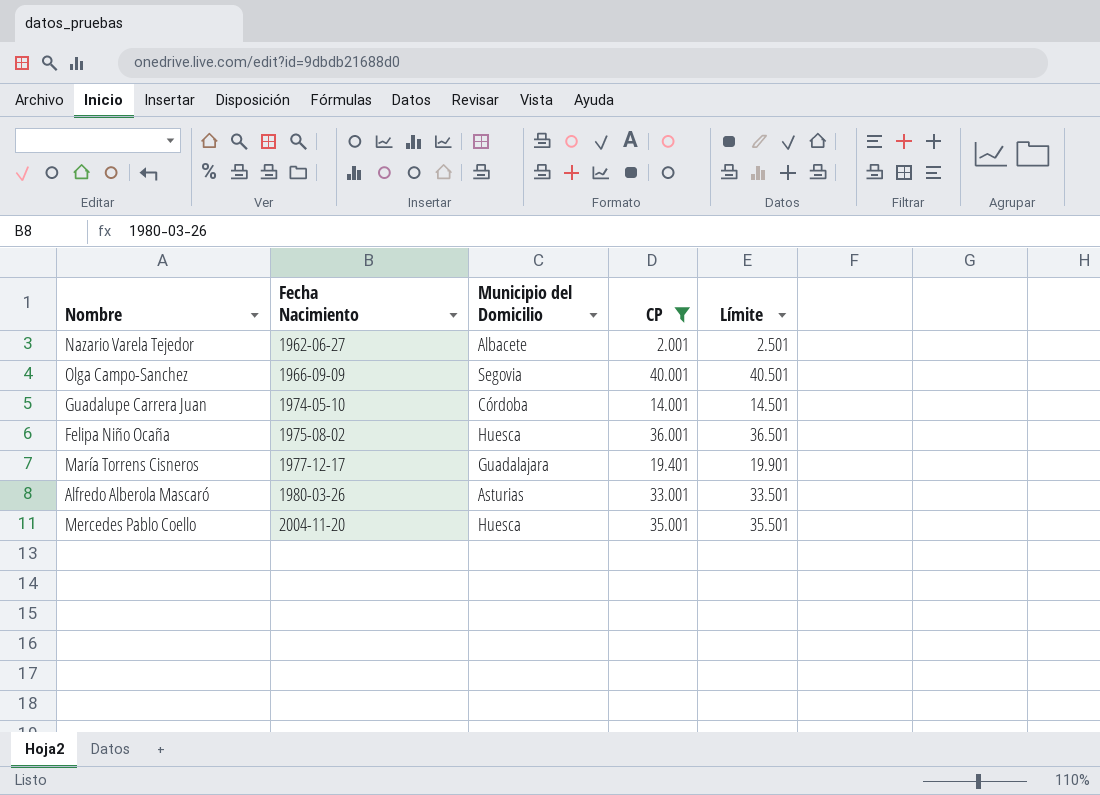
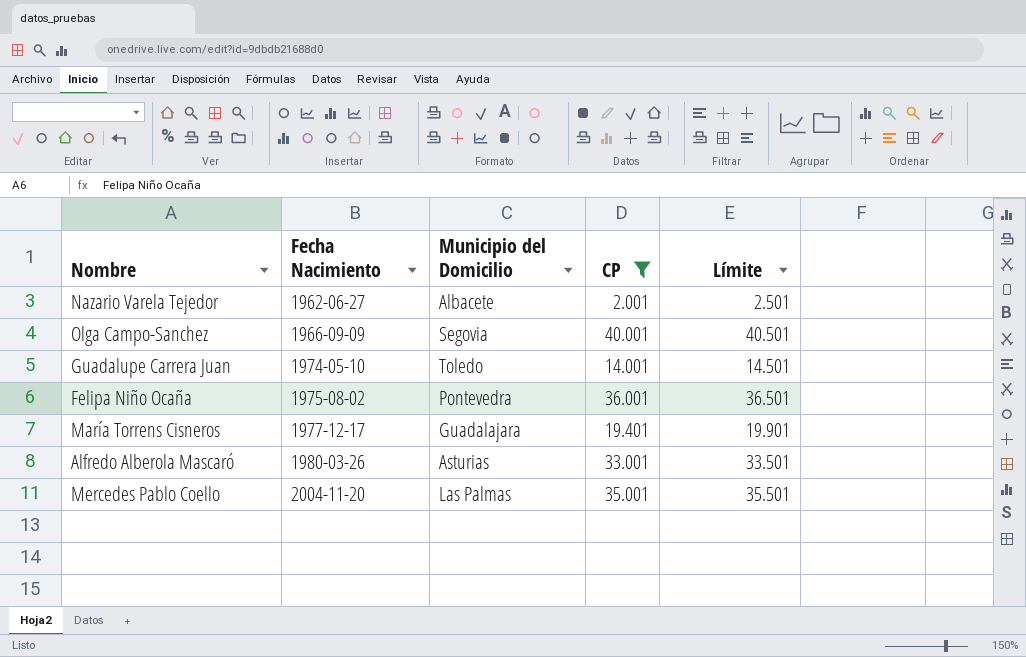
Guadalupe Carrera Juan | Municipio del Domicilio: Córdoba -> Toledo
Felipa Niño Ocaña | Municipio del Domicilio: Huesca -> Pontevedra
Mercedes Pablo Coello | Municipio del Domicilio: Huesca -> Las Palmas

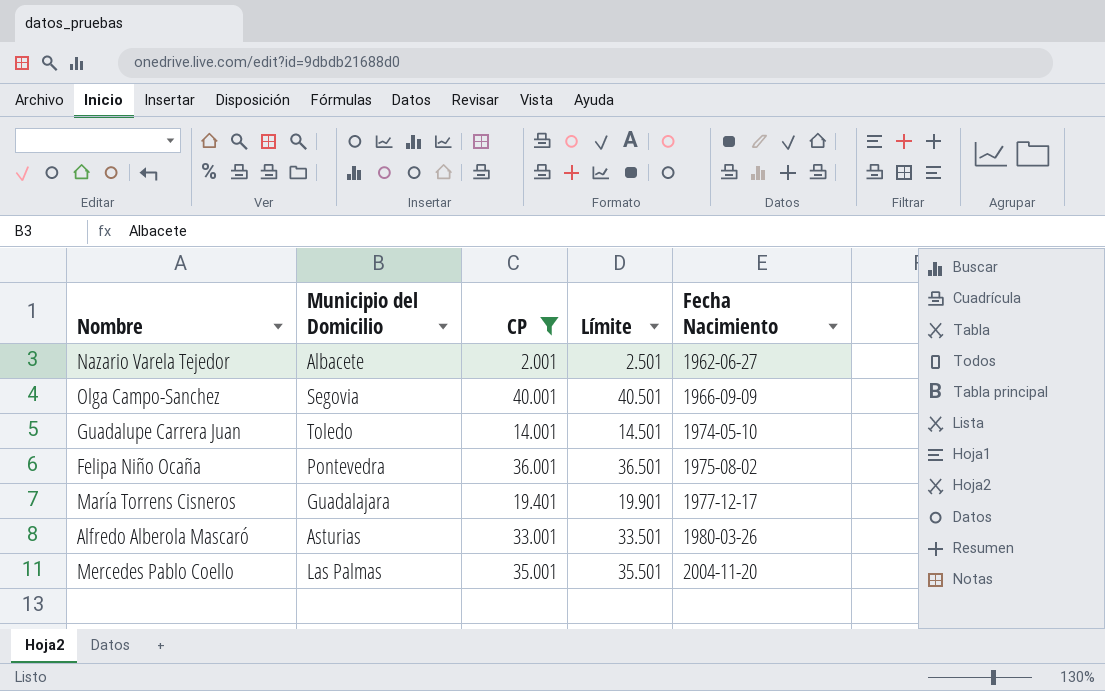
column Fecha Nacimiento | position: 2 -> 5

